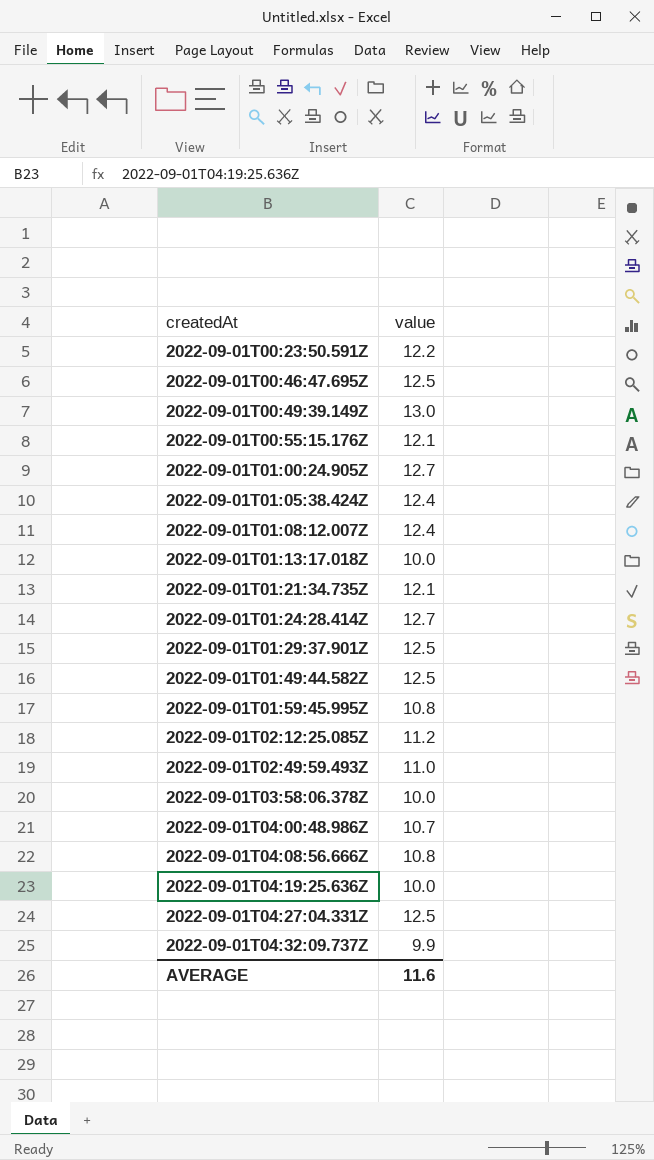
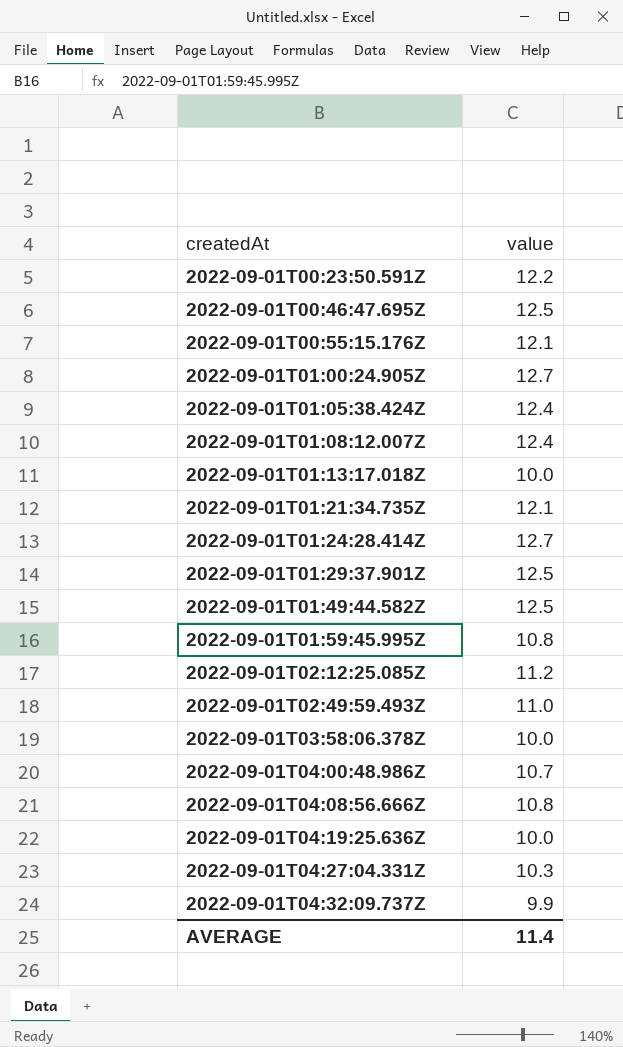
row 2022-09-01T00:49:39.149Z: 13.0 -> none
2022-09-01T04:27:04.331Z | value: 12.5 -> 10.3
AVERAGE | value: 11.6 -> 11.4

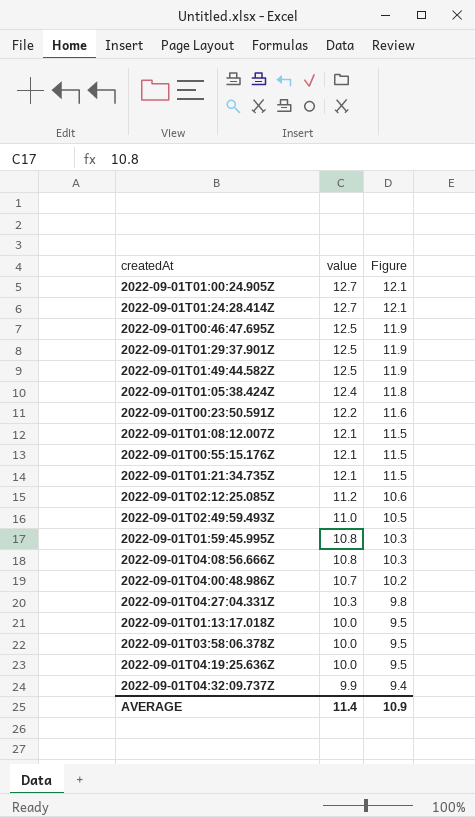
row order: createdAt ascending -> value descending
column Figure | formula: none -> [value] * 0.95
2022-09-01T01:08:12.007Z | value: 12.4 -> 12.1

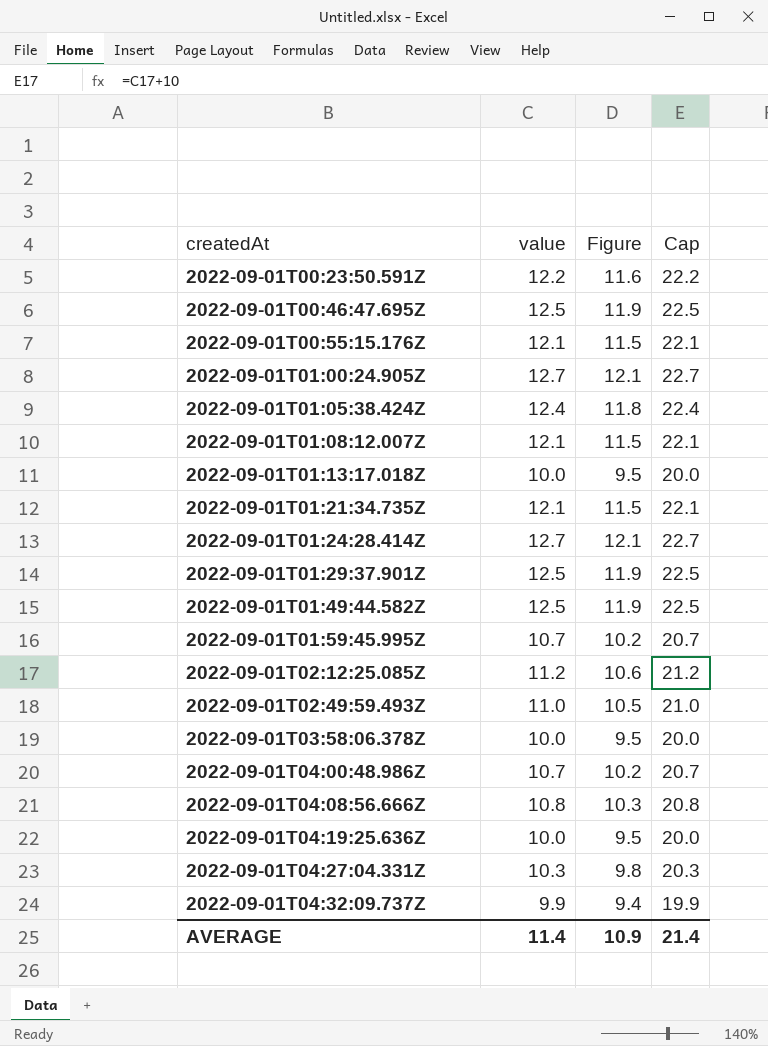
row order: value descending -> createdAt ascending
column Cap | formula: none -> [value] + 10
2022-09-01T01:59:45.995Z | value: 10.8 -> 10.7
2022-09-01T01:59:45.995Z | Figure: 10.3 -> 10.2

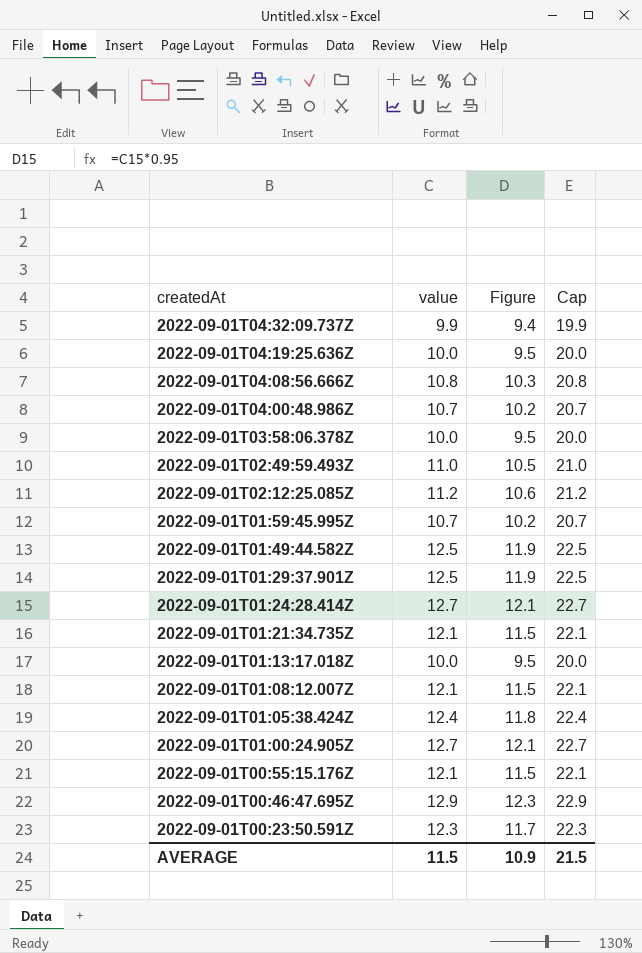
row order: createdAt ascending -> createdAt descending
row 2022-09-01T04:27:04.331Z: 10.3 | 9.8 | 20.3 -> none
2022-09-01T00:46:47.695Z | value: 12.5 -> 12.9
2022-09-01T00:46:47.695Z | Figure: 11.9 -> 12.3
2022-09-01T00:46:47.695Z | Cap: 22.5 -> 22.9
2022-09-01T00:23:50.591Z | value: 12.2 -> 12.3
2022-09-01T00:23:50.591Z | Figure: 11.6 -> 11.7
2022-09-01T00:23:50.591Z | Cap: 22.2 -> 22.3
AVERAGE | value: 11.4 -> 11.5
AVERAGE | Cap: 21.4 -> 21.5

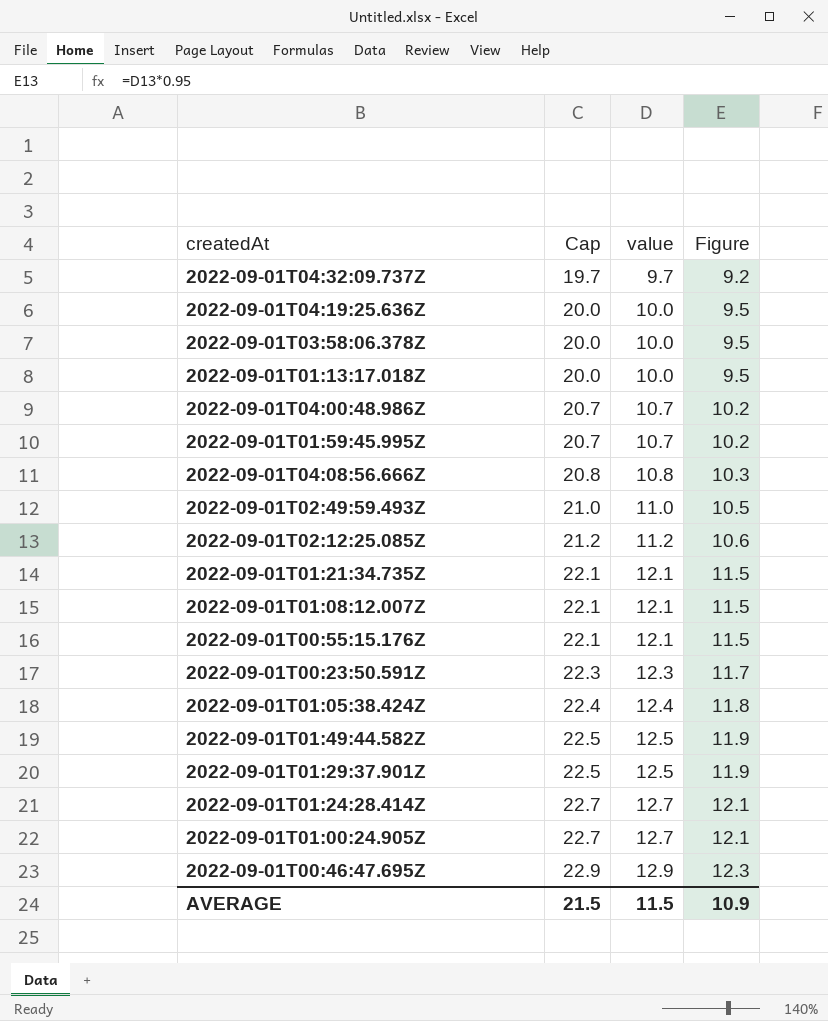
row order: createdAt descending -> Cap ascending
column Cap | position: 4 -> 2
2022-09-01T04:32:09.737Z | Cap: 19.9 -> 19.7
2022-09-01T04:32:09.737Z | value: 9.9 -> 9.7
2022-09-01T04:32:09.737Z | Figure: 9.4 -> 9.2

